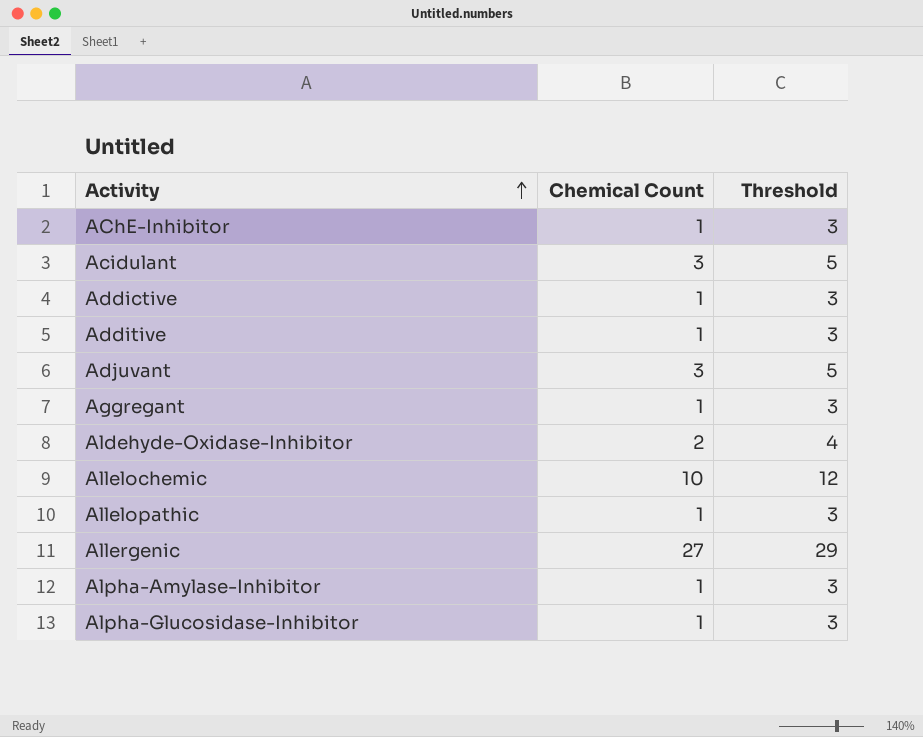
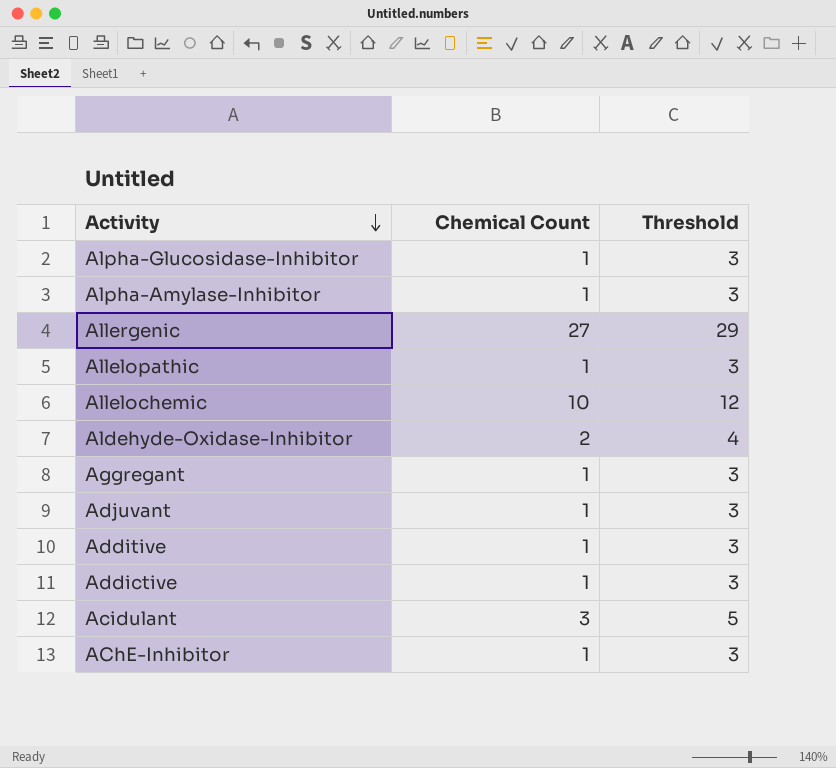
row order: Activity ascending -> Activity descending
Adjuvant | Chemical Count: 3 -> 1
Adjuvant | Threshold: 5 -> 3

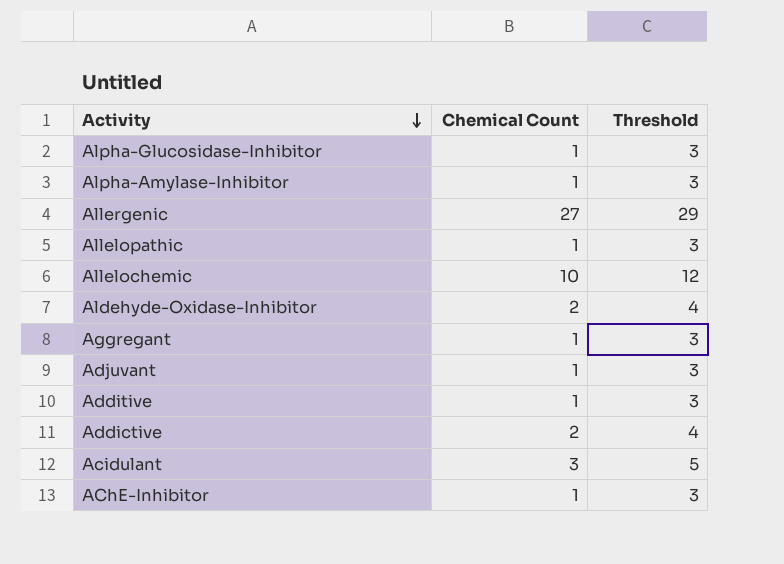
Addictive | Chemical Count: 1 -> 2
Addictive | Threshold: 3 -> 4

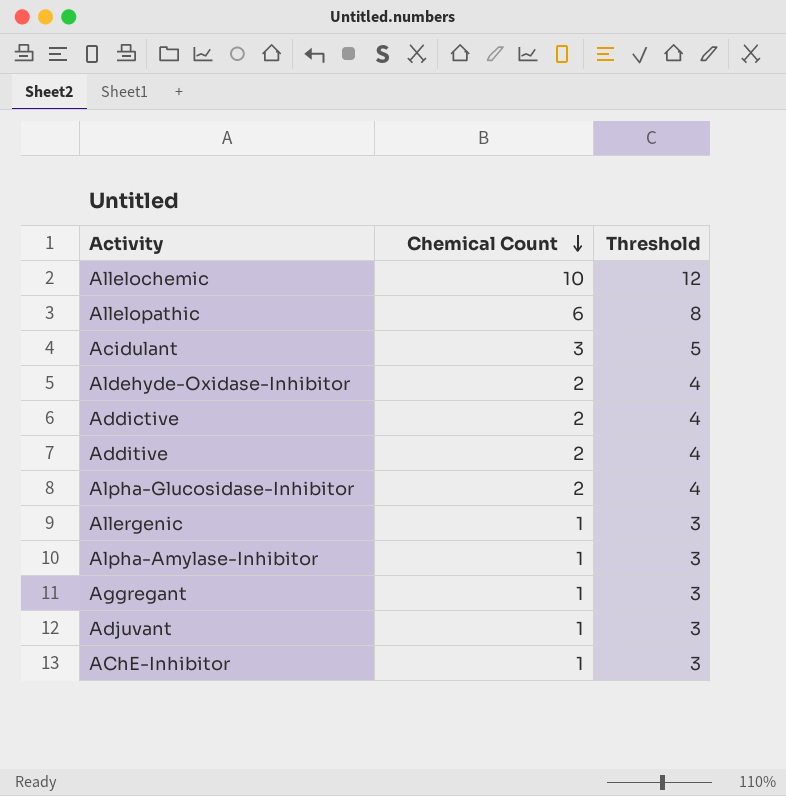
row order: Activity descending -> Chemical Count descending
Allelopathic | Chemical Count: 1 -> 6
Allelopathic | Threshold: 3 -> 8
Additive | Chemical Count: 1 -> 2
Additive | Threshold: 3 -> 4
Alpha-Glucosidase-Inhibitor | Chemical Count: 1 -> 2
Alpha-Glucosidase-Inhibitor | Threshold: 3 -> 4
Allergenic | Chemical Count: 27 -> 1
Allergenic | Threshold: 29 -> 3

